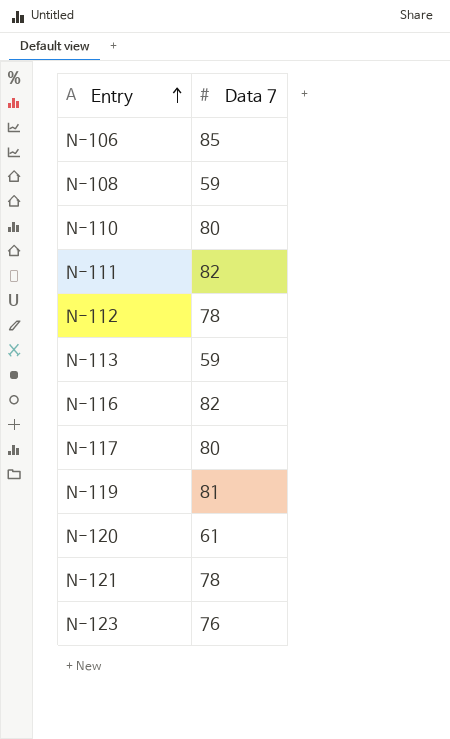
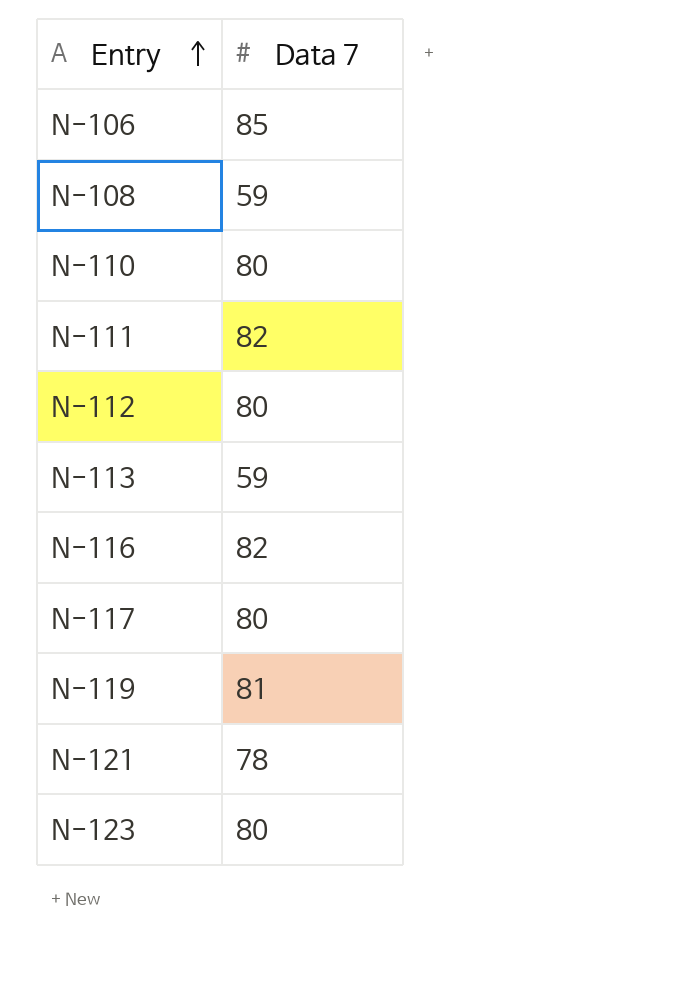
row N-120: 61 -> none
N-112 | Data 7: 78 -> 80
N-123 | Data 7: 76 -> 80

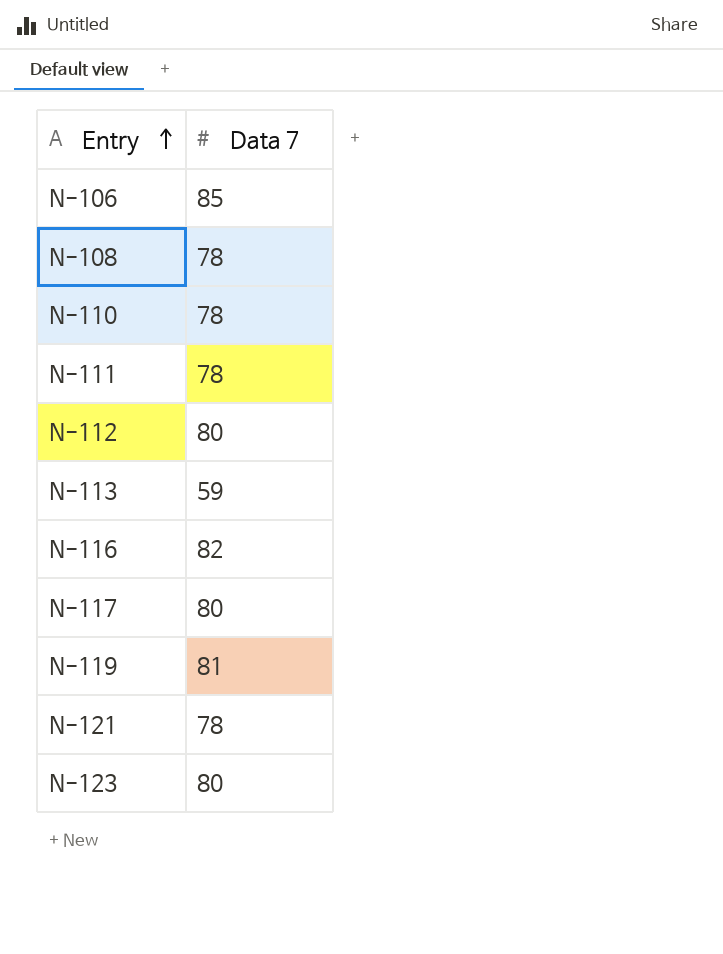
N-108 | Data 7: 59 -> 78
N-110 | Data 7: 80 -> 78
N-111 | Data 7: 82 -> 78

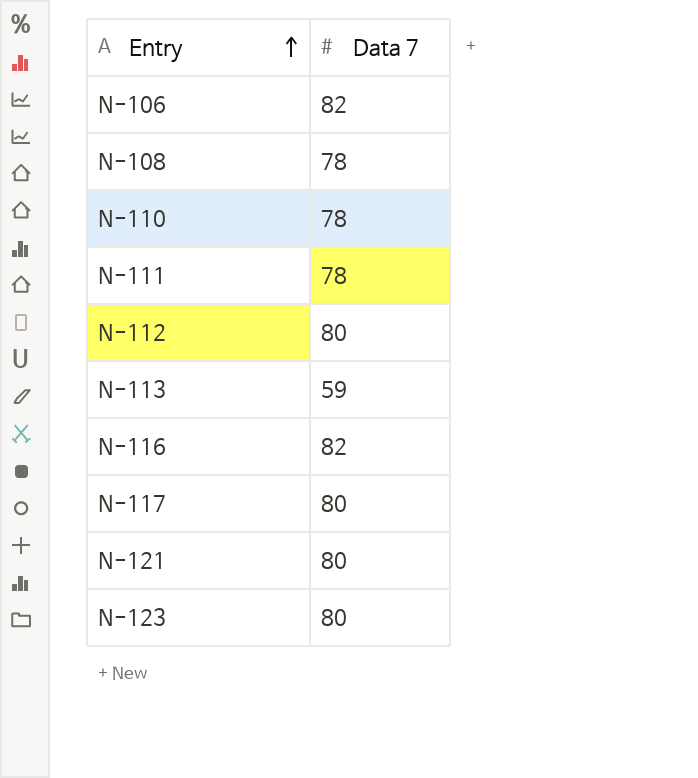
row N-119: 81 -> none
N-106 | Data 7: 85 -> 82
N-121 | Data 7: 78 -> 80

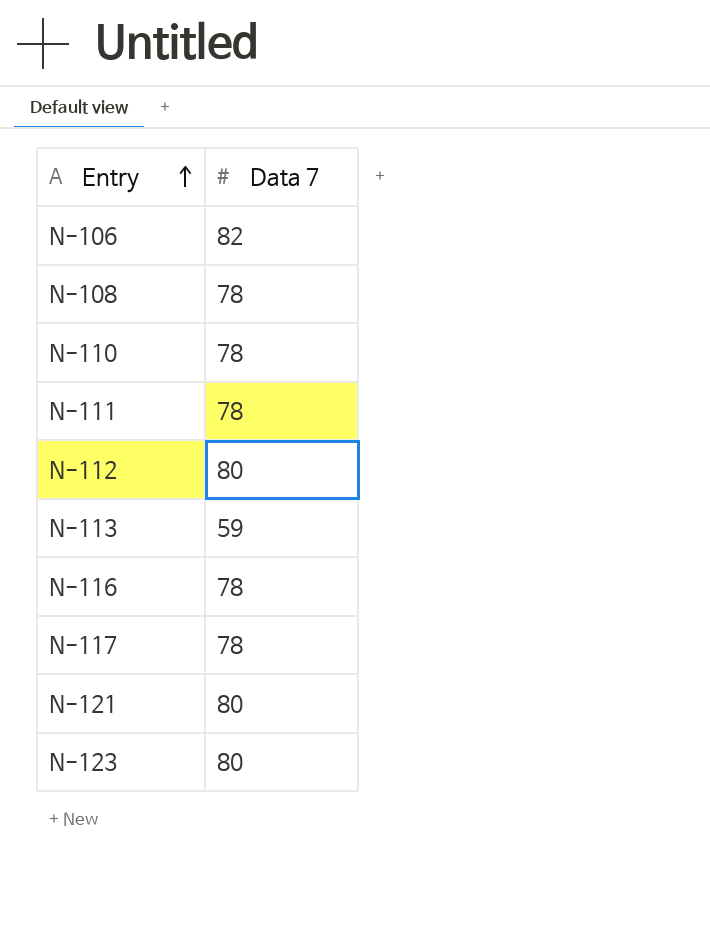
N-116 | Data 7: 82 -> 78
N-117 | Data 7: 80 -> 78

